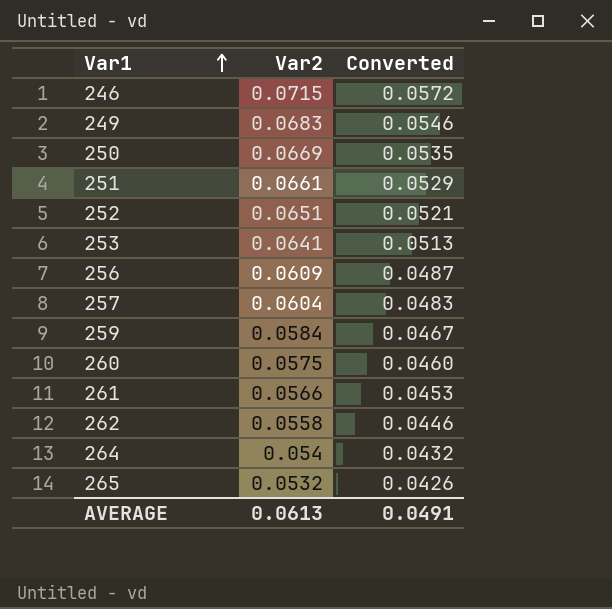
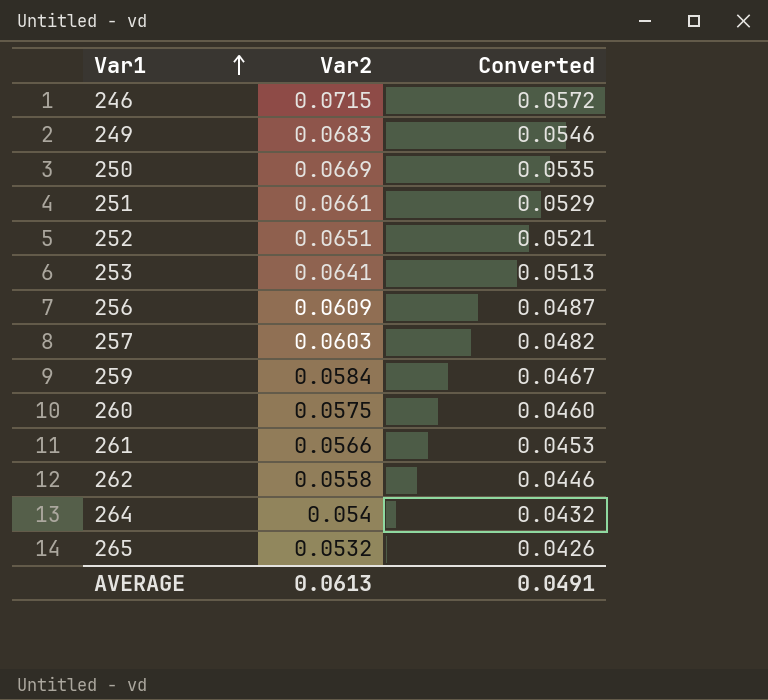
257 | Var2: 0.0604 -> 0.0603
257 | Converted: 0.0483 -> 0.0482

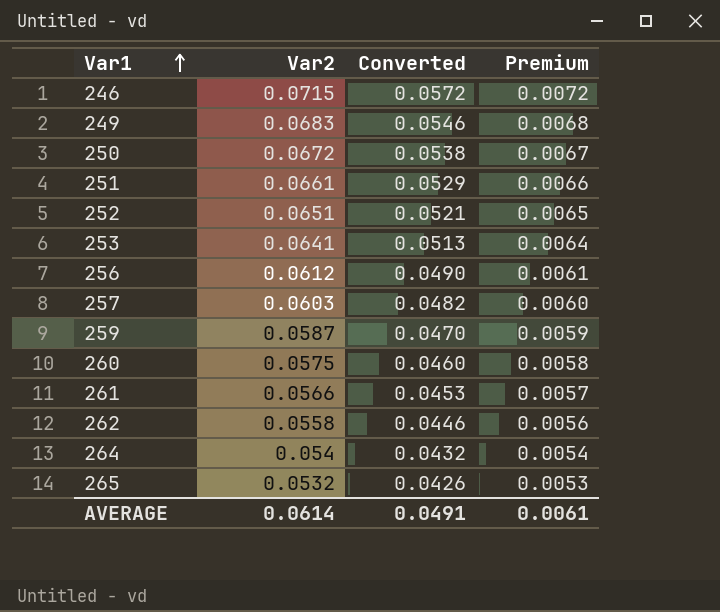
column Premium | formula: none -> [Var2] * 0.1
250 | Var2: 0.0669 -> 0.0672
250 | Converted: 0.0535 -> 0.0538
256 | Var2: 0.0609 -> 0.0612
256 | Converted: 0.0487 -> 0.0490
259 | Var2: 0.0584 -> 0.0587
259 | Converted: 0.0467 -> 0.0470
AVERAGE | Var2: 0.0613 -> 0.0614

